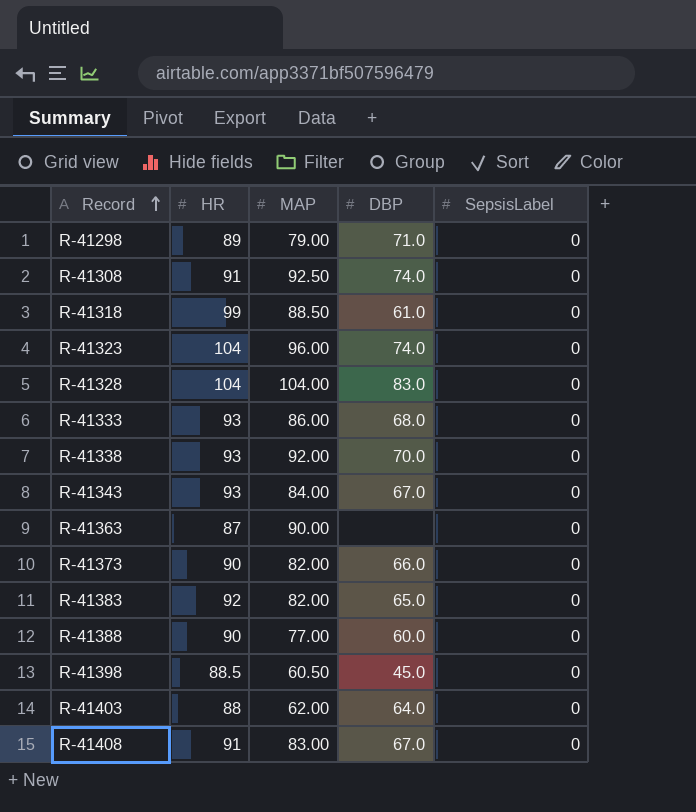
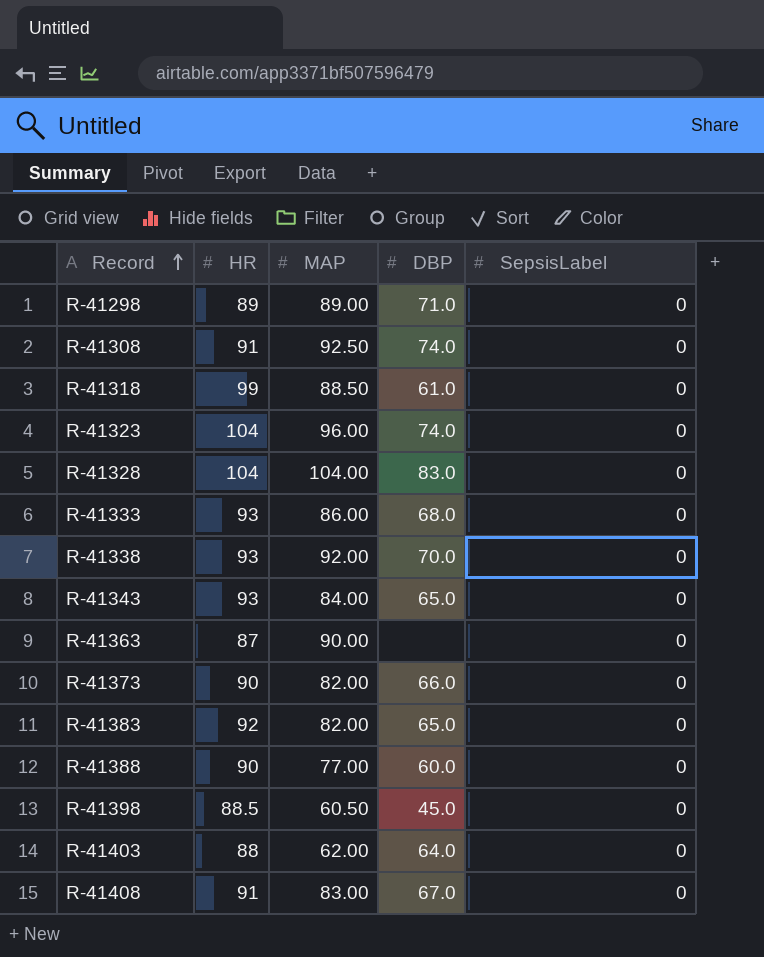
R-41298 | MAP: 79.00 -> 89.00
R-41343 | DBP: 67.0 -> 65.0

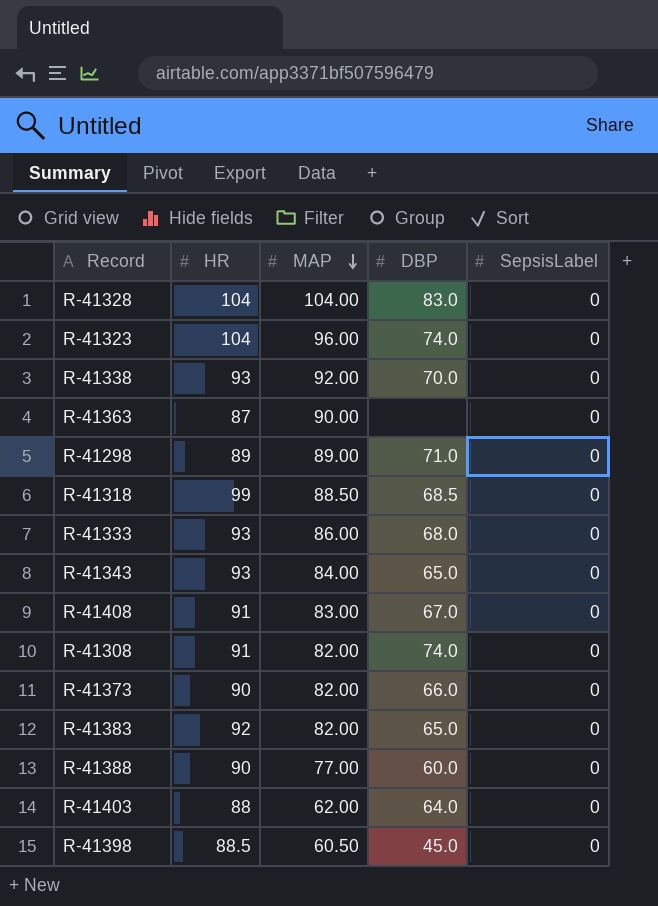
row order: Record ascending -> MAP descending
R-41318 | DBP: 61.0 -> 68.5
R-41308 | MAP: 92.50 -> 82.00

